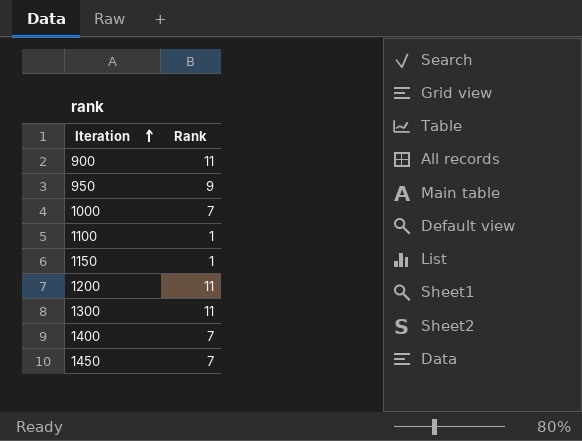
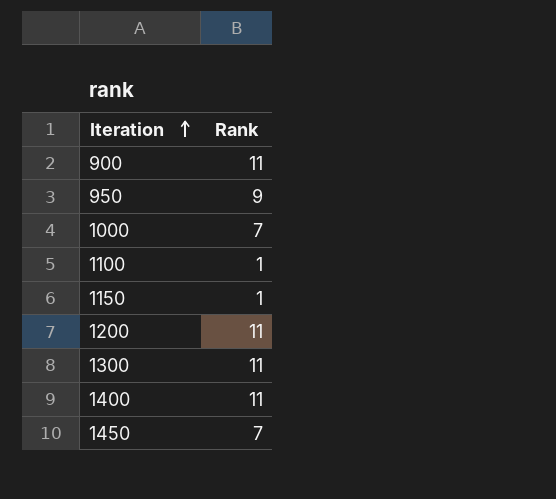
1400 | Rank: 7 -> 11

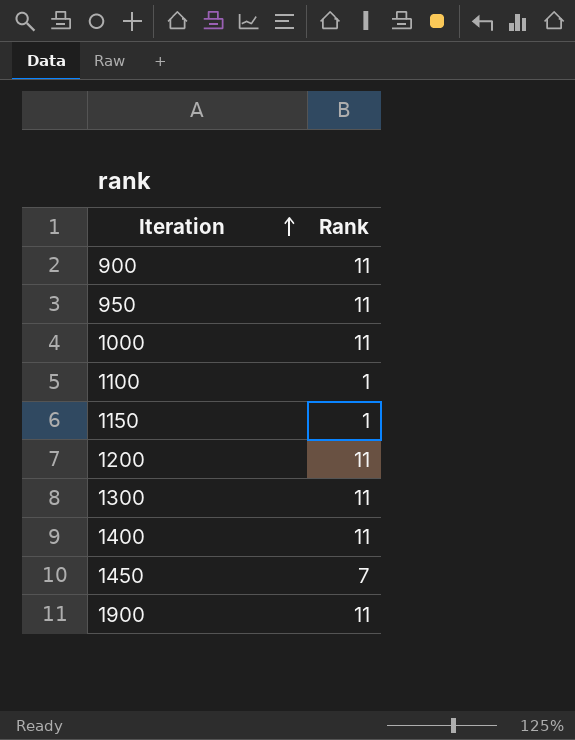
950 | Rank: 9 -> 11
1000 | Rank: 7 -> 11
row 1900: none -> 11

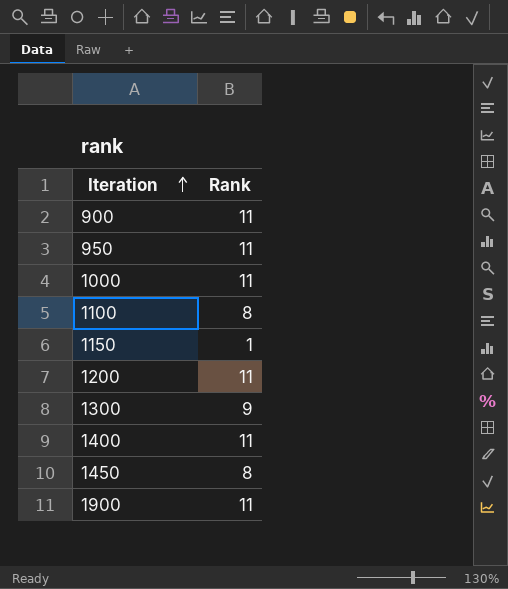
1100 | Rank: 1 -> 8
1300 | Rank: 11 -> 9
1450 | Rank: 7 -> 8

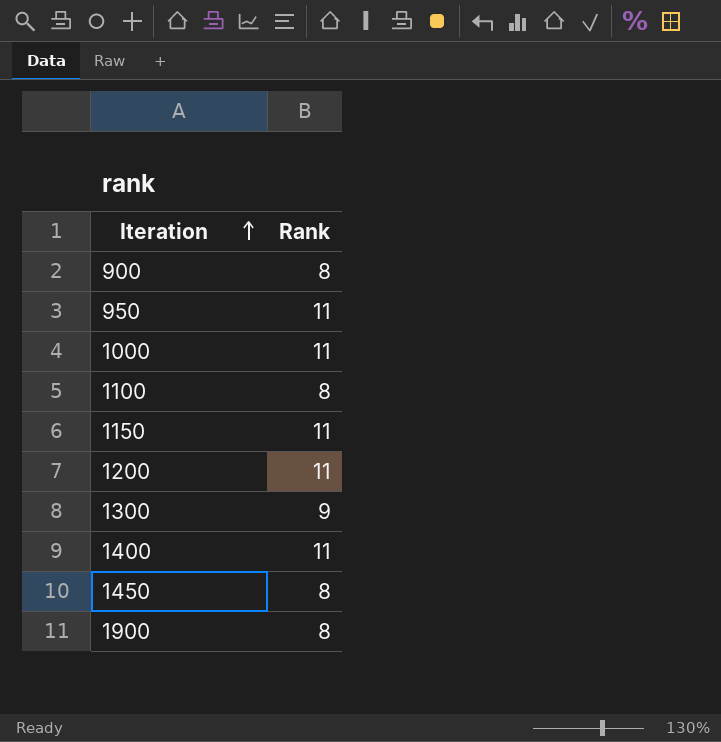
900 | Rank: 11 -> 8
1150 | Rank: 1 -> 11
1900 | Rank: 11 -> 8

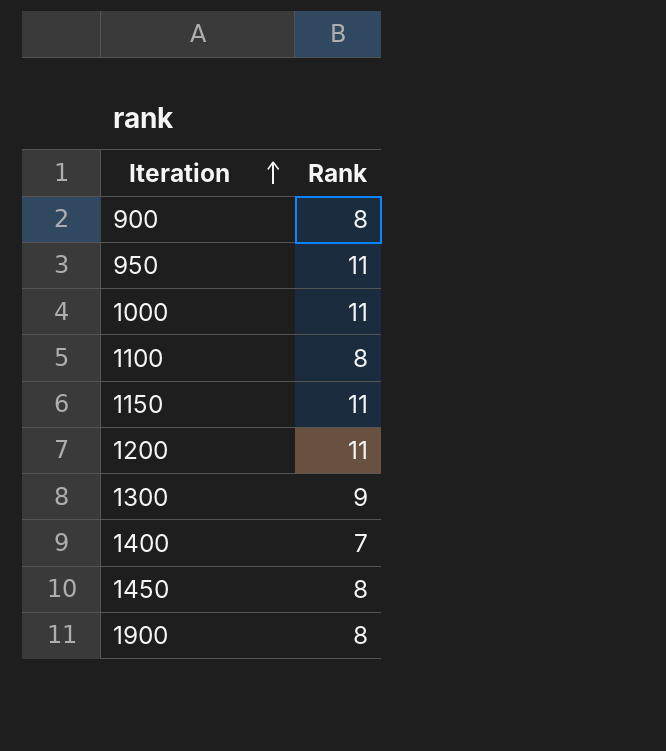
1400 | Rank: 11 -> 7

